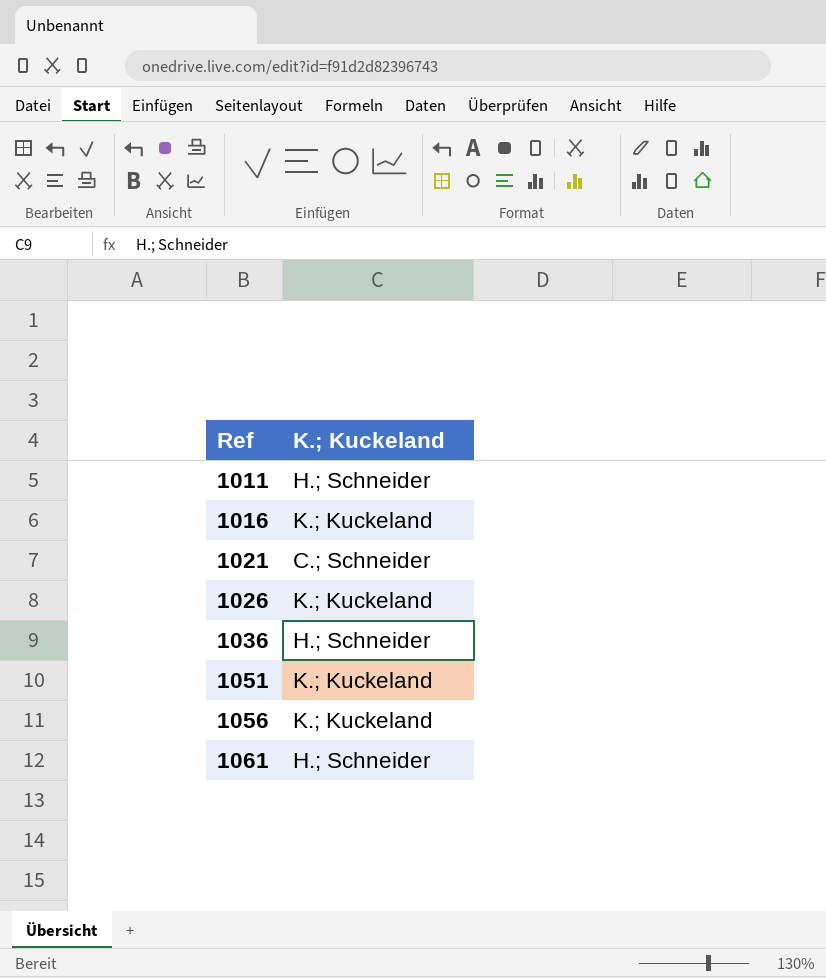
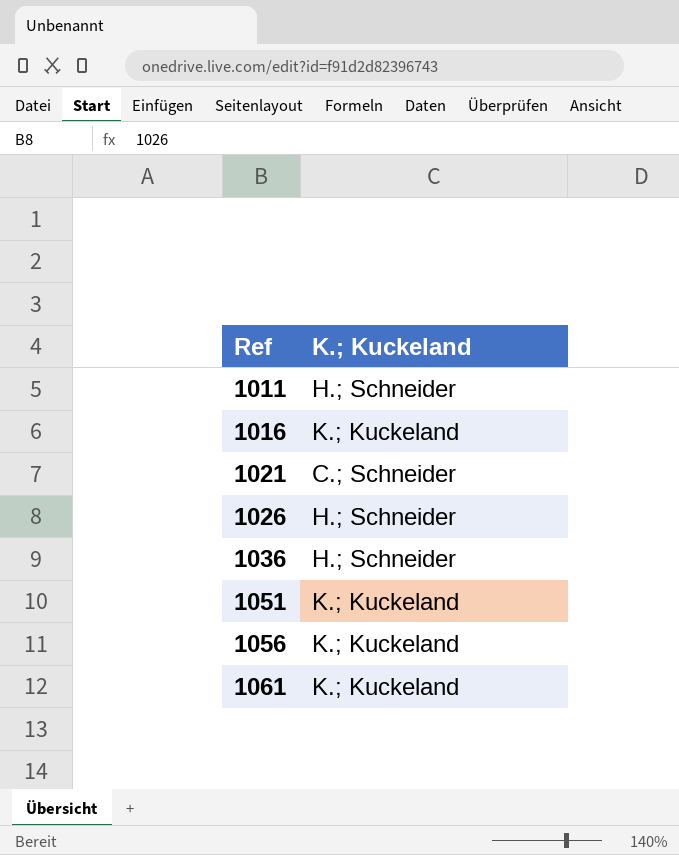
1026 | K.; Kuckeland: K.; Kuckeland -> H.; Schneider
1061 | K.; Kuckeland: H.; Schneider -> K.; Kuckeland

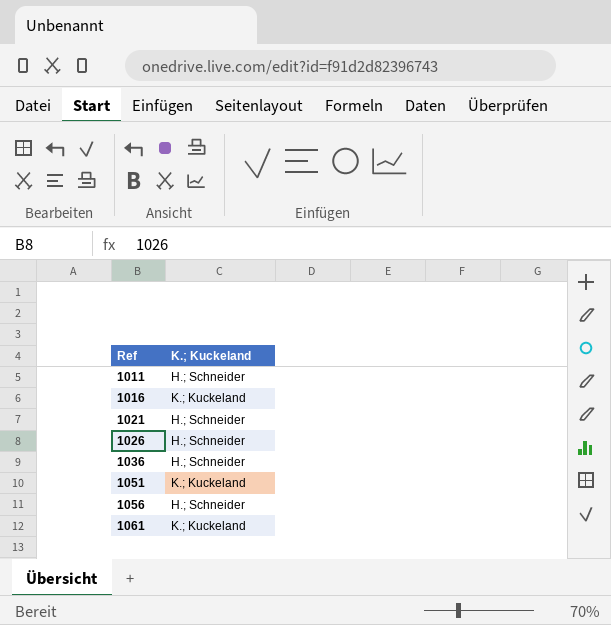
1021 | K.; Kuckeland: C.; Schneider -> H.; Schneider
1056 | K.; Kuckeland: K.; Kuckeland -> H.; Schneider

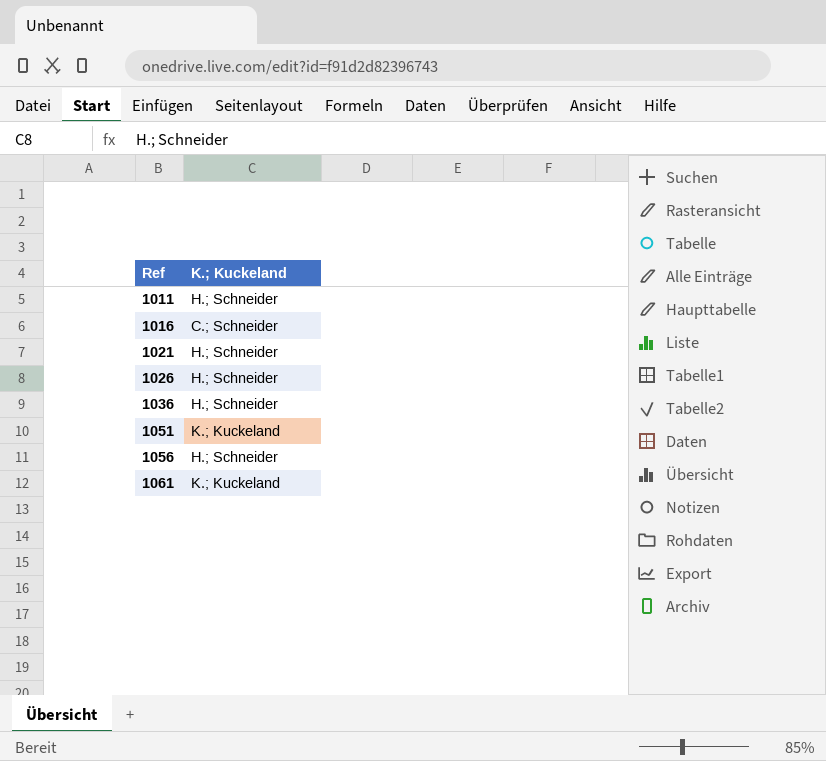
1016 | K.; Kuckeland: K.; Kuckeland -> C.; Schneider

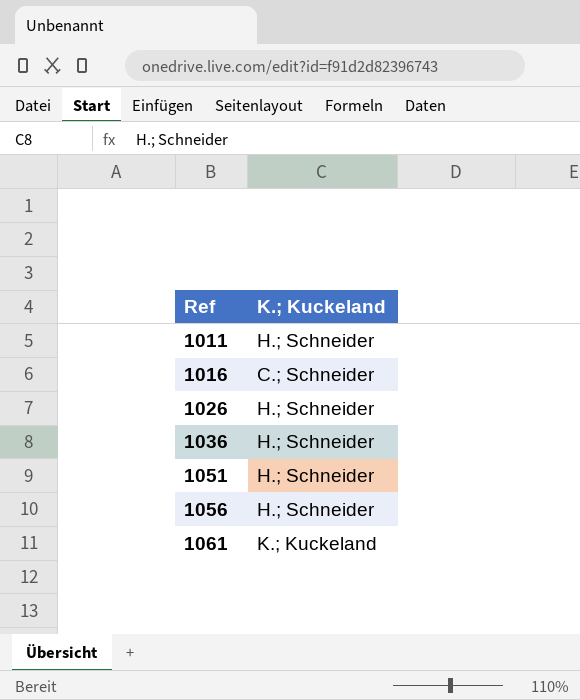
row 1021: H.; Schneider -> none
1051 | K.; Kuckeland: K.; Kuckeland -> H.; Schneider

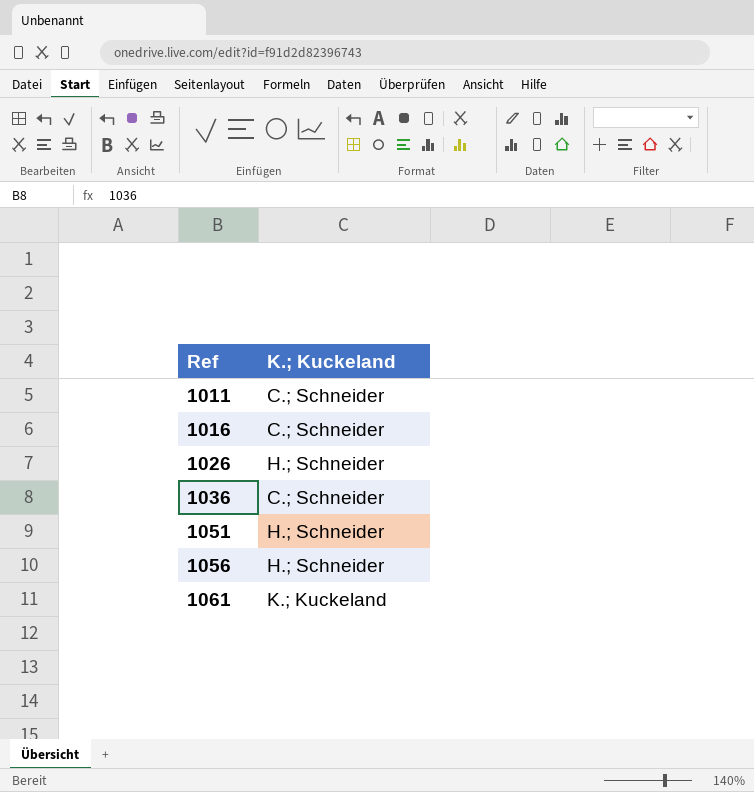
1011 | K.; Kuckeland: H.; Schneider -> C.; Schneider
1036 | K.; Kuckeland: H.; Schneider -> C.; Schneider

